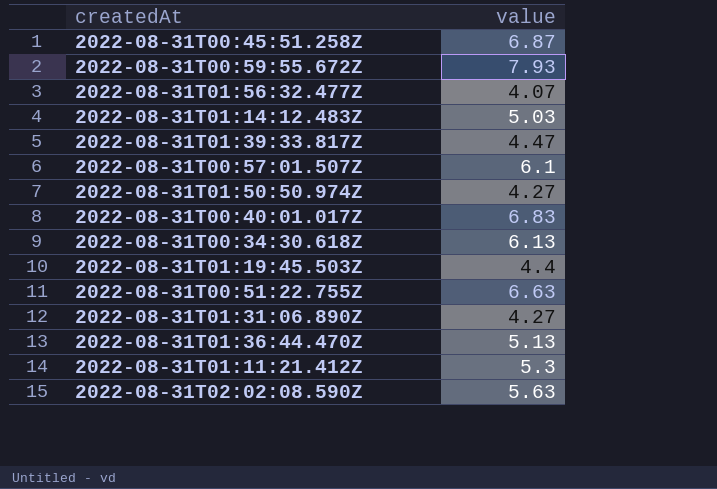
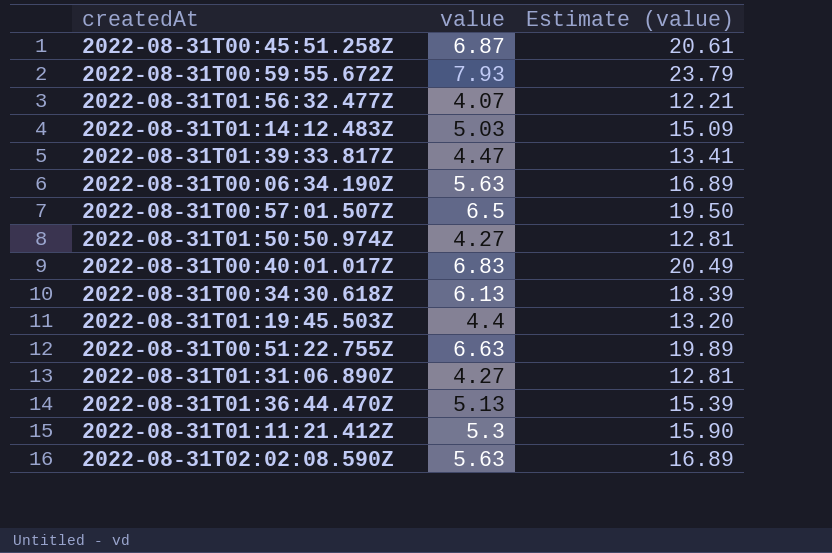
column Estimate (value) | formula: none -> [value] * 3
row 2022-08-31T00:06:34.190Z: none -> 5.63 | 16.89
2022-08-31T00:57:01.507Z | value: 6.1 -> 6.5

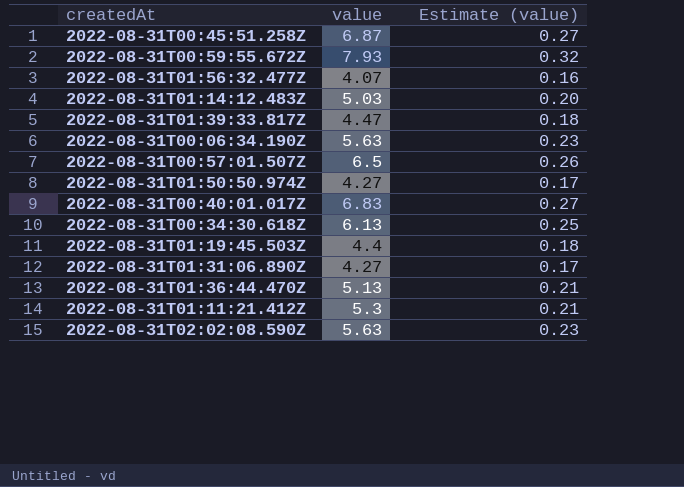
column Estimate (value) | formula: [value] * 3 -> [value] * 0.04
row 2022-08-31T00:51:22.755Z: 6.63 | 19.89 -> none

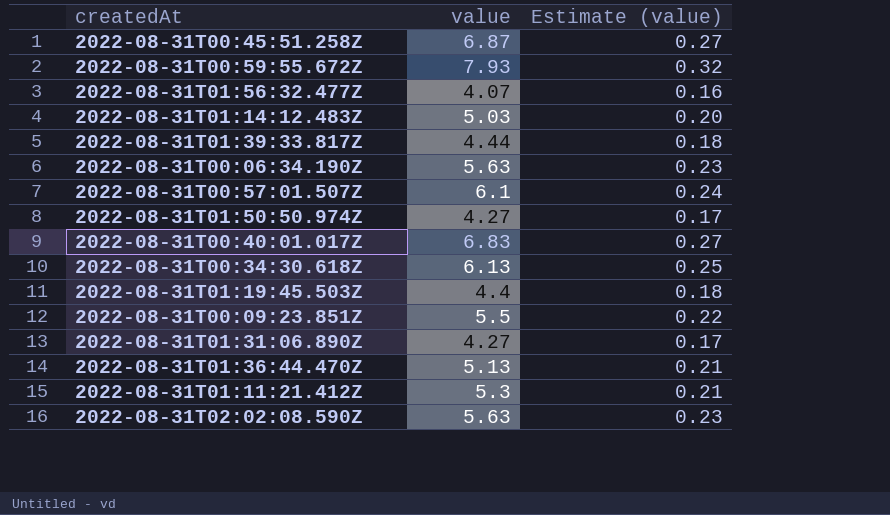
2022-08-31T01:39:33.817Z | value: 4.47 -> 4.44
2022-08-31T00:57:01.507Z | value: 6.5 -> 6.1
2022-08-31T00:57:01.507Z | Estimate (value): 0.26 -> 0.24
row 2022-08-31T00:09:23.851Z: none -> 5.5 | 0.22

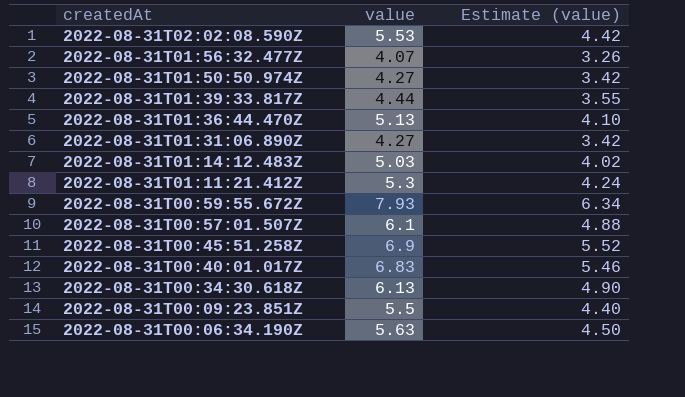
row order: none -> createdAt descending
column Estimate (value) | formula: [value] * 0.04 -> [value] * 0.8
row 2022-08-31T01:19:45.503Z: 4.4 | 0.18 -> none
2022-08-31T02:02:08.590Z | value: 5.63 -> 5.53
2022-08-31T00:45:51.258Z | value: 6.87 -> 6.9

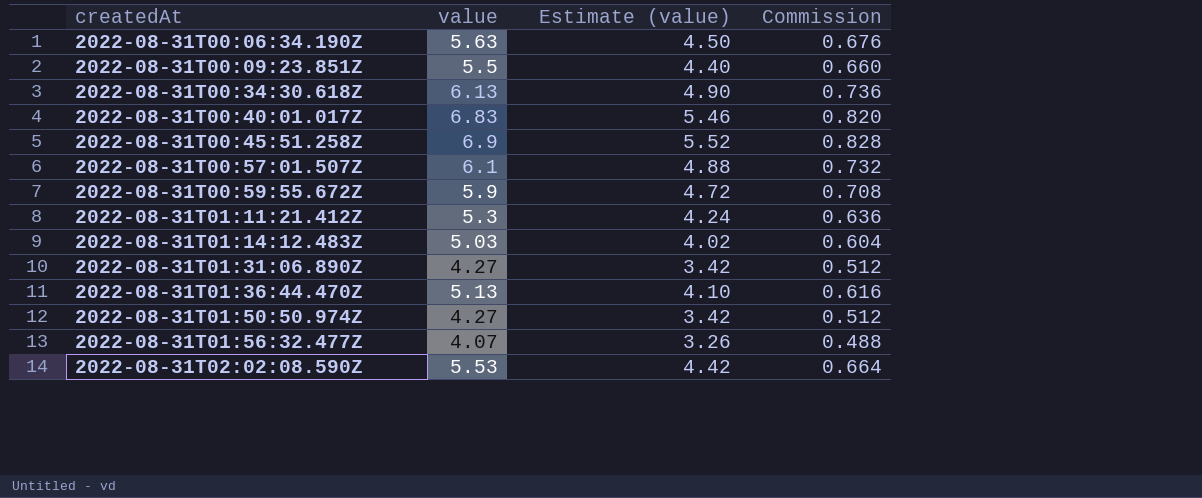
row order: createdAt descending -> createdAt ascending
column Commission | formula: none -> [value] * 0.12
row 2022-08-31T01:39:33.817Z: 4.44 | 3.55 -> none
2022-08-31T00:59:55.672Z | value: 7.93 -> 5.9
2022-08-31T00:59:55.672Z | Estimate (value): 6.34 -> 4.72

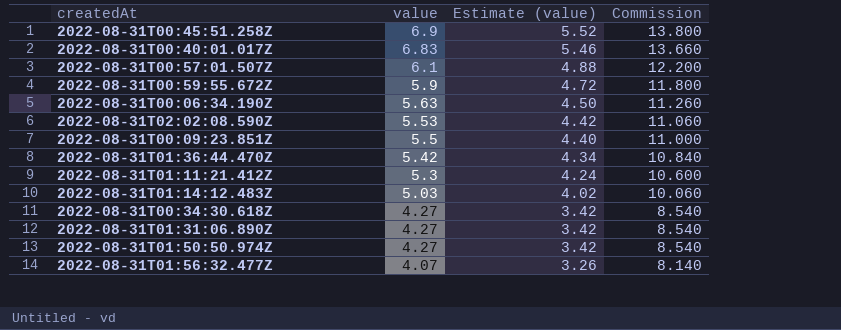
row order: createdAt ascending -> value descending
column Commission | formula: [value] * 0.12 -> [value] * 2
2022-08-31T01:36:44.470Z | value: 5.13 -> 5.42
2022-08-31T01:36:44.470Z | Estimate (value): 4.10 -> 4.34
2022-08-31T00:34:30.618Z | value: 6.13 -> 4.27
2022-08-31T00:34:30.618Z | Estimate (value): 4.90 -> 3.42

